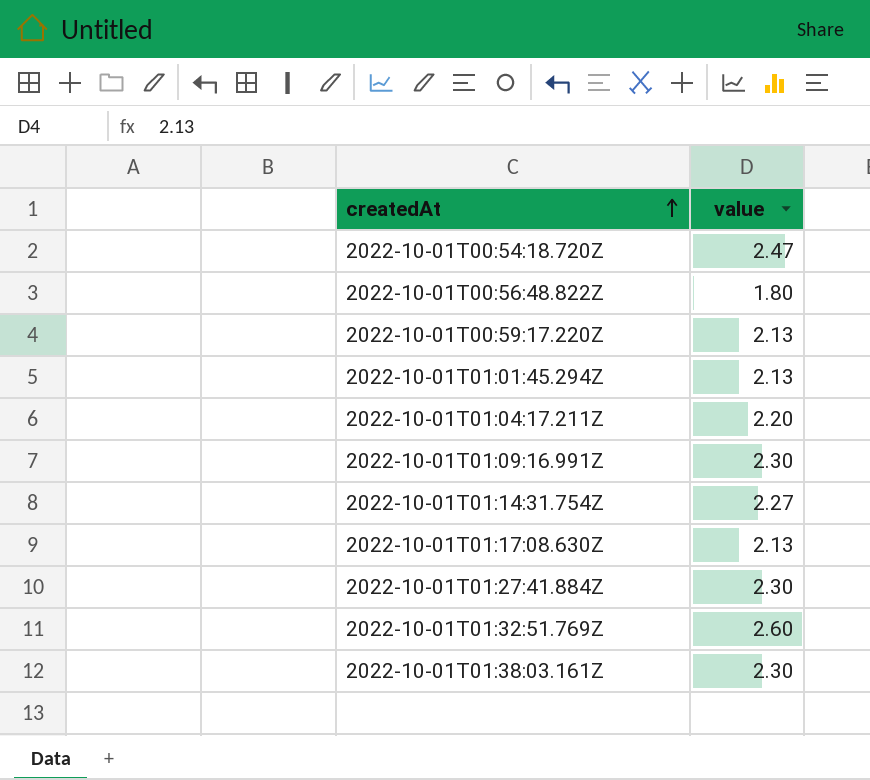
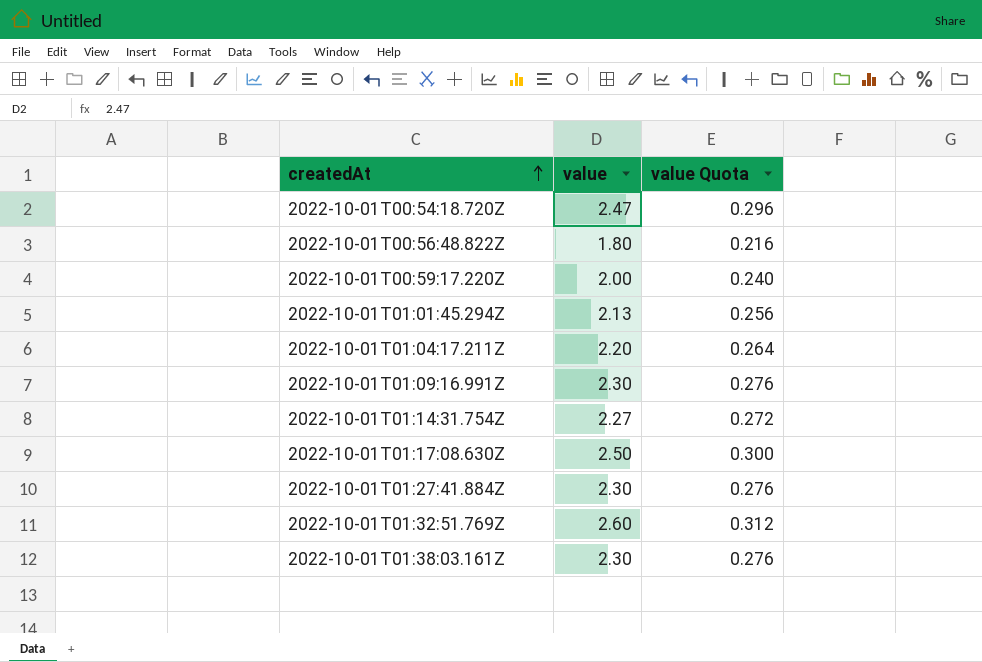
column value Quota | formula: none -> [value] * 0.12
2022-10-01T00:59:17.220Z | value: 2.13 -> 2.00
2022-10-01T01:17:08.630Z | value: 2.13 -> 2.50

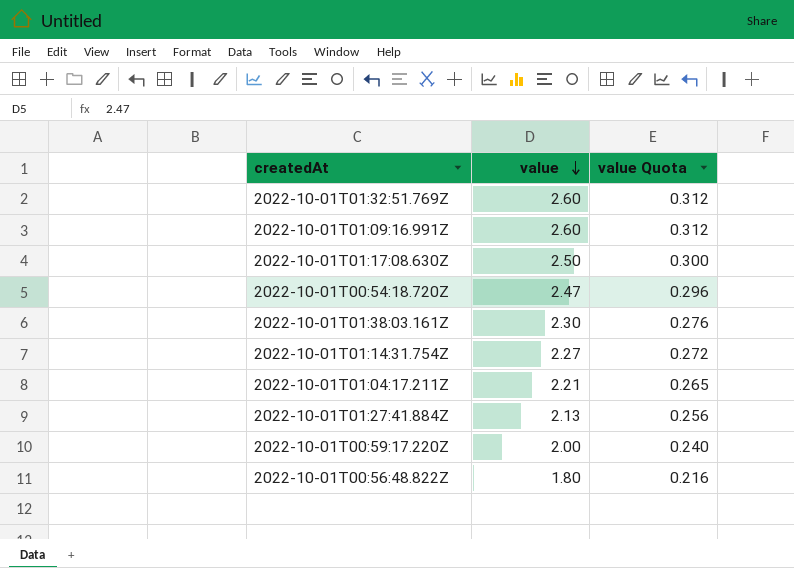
row order: createdAt ascending -> value descending
row 2022-10-01T01:01:45.294Z: 2.13 | 0.256 -> none
2022-10-01T01:09:16.991Z | value: 2.30 -> 2.60
2022-10-01T01:09:16.991Z | value Quota: 0.276 -> 0.312
2022-10-01T01:04:17.211Z | value: 2.20 -> 2.21
2022-10-01T01:04:17.211Z | value Quota: 0.264 -> 0.265
2022-10-01T01:27:41.884Z | value: 2.30 -> 2.13
2022-10-01T01:27:41.884Z | value Quota: 0.276 -> 0.256

